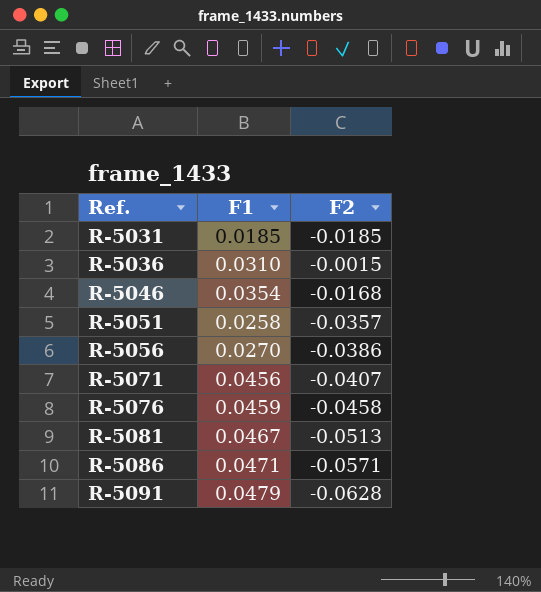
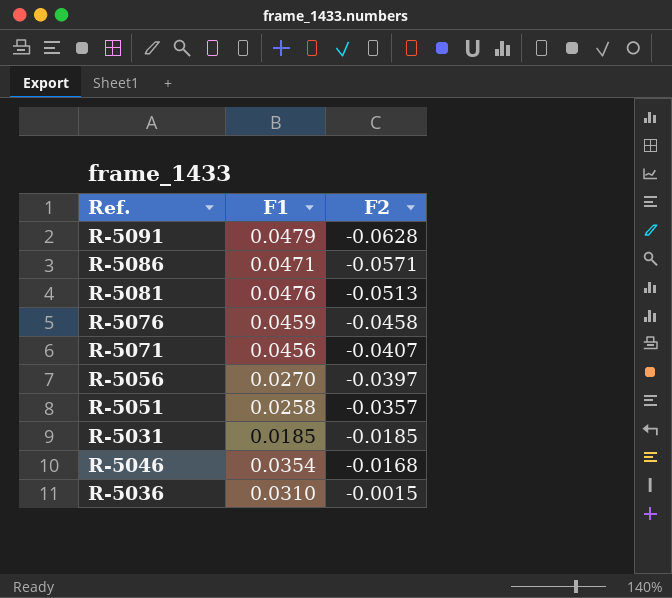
row order: Ref. ascending -> F2 ascending
R-5081 | F1: 0.0467 -> 0.0476
R-5056 | F2: -0.0386 -> -0.0397

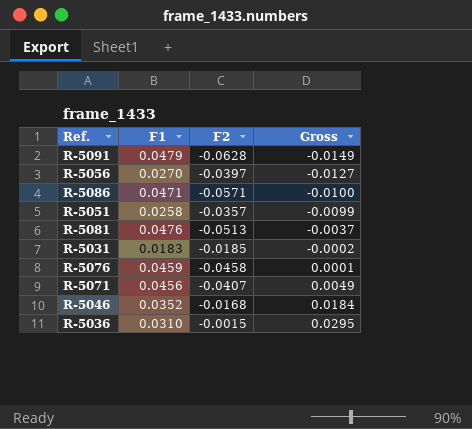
row order: F2 ascending -> Gross ascending
column Gross | formula: none -> [F1] + [F2]
R-5031 | F1: 0.0185 -> 0.0183
R-5046 | F1: 0.0354 -> 0.0352

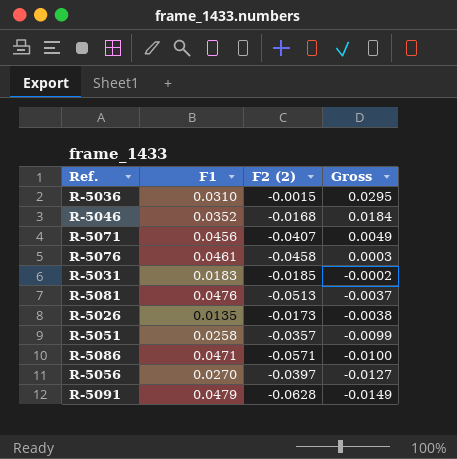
row order: Gross ascending -> Gross descending
column name: F2 -> F2 (2)
R-5076 | F1: 0.0459 -> 0.0461
R-5076 | Gross: 0.0001 -> 0.0003
row R-5026: none -> 0.0135 | -0.0173 | -0.0038

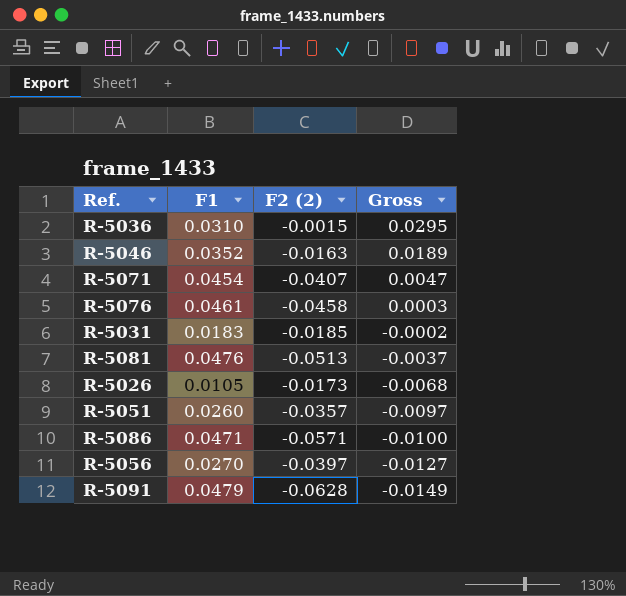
R-5046 | F2 (2): -0.0168 -> -0.0163
R-5046 | Gross: 0.0184 -> 0.0189
R-5071 | F1: 0.0456 -> 0.0454
R-5071 | Gross: 0.0049 -> 0.0047
R-5026 | F1: 0.0135 -> 0.0105
R-5026 | Gross: -0.0038 -> -0.0068
R-5051 | F1: 0.0258 -> 0.0260
R-5051 | Gross: -0.0099 -> -0.0097

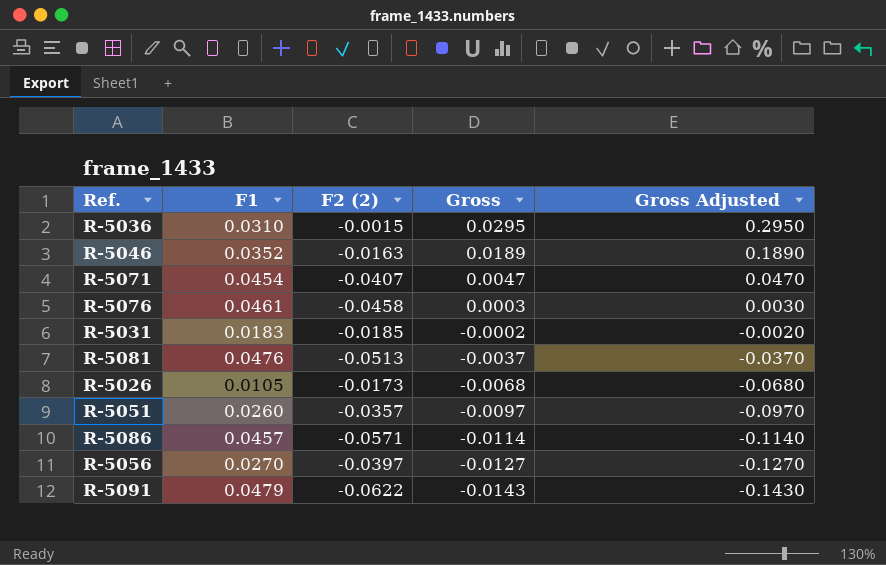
column Gross Adjusted | formula: none -> [Gross] * 10
R-5086 | F1: 0.0471 -> 0.0457
R-5086 | Gross: -0.0100 -> -0.0114
R-5091 | F2 (2): -0.0628 -> -0.0622
R-5091 | Gross: -0.0149 -> -0.0143

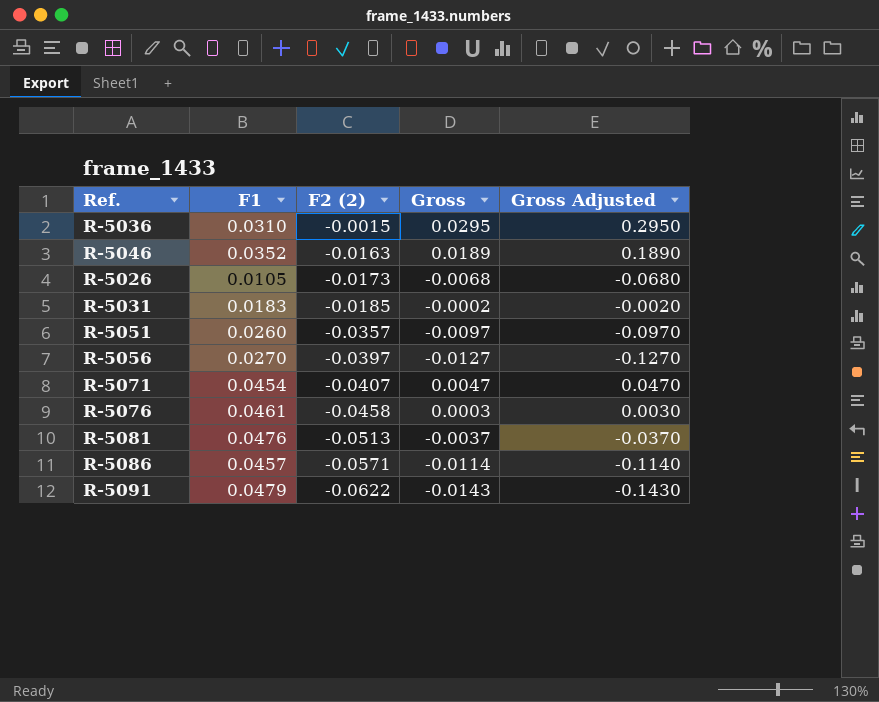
row order: Gross descending -> F2 (2) descending

